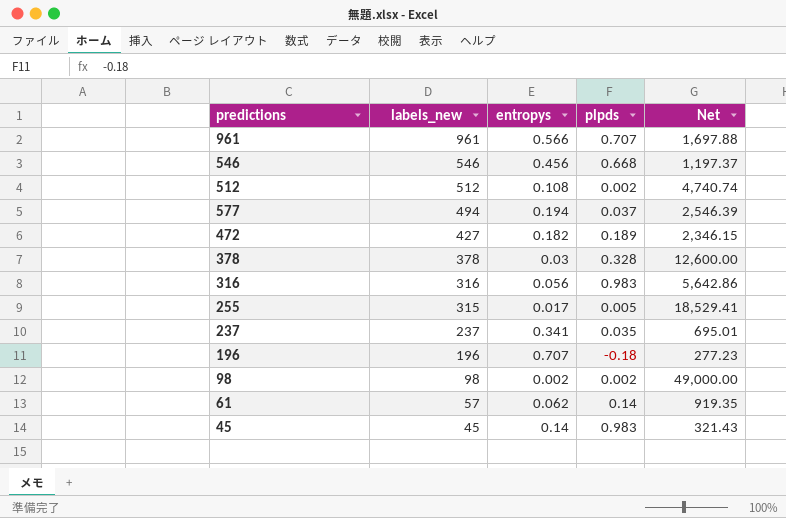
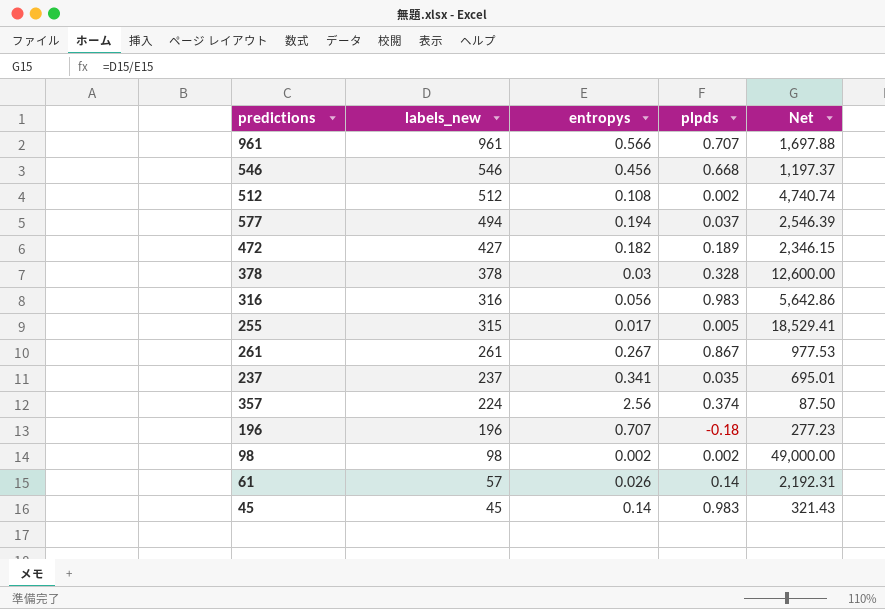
row 261: none -> 261 | 0.267 | 0.867 | 977.53
row 357: none -> 224 | 2.56 | 0.374 | 87.50
61 | entropys: 0.062 -> 0.026
61 | Net: 919.35 -> 2,192.31

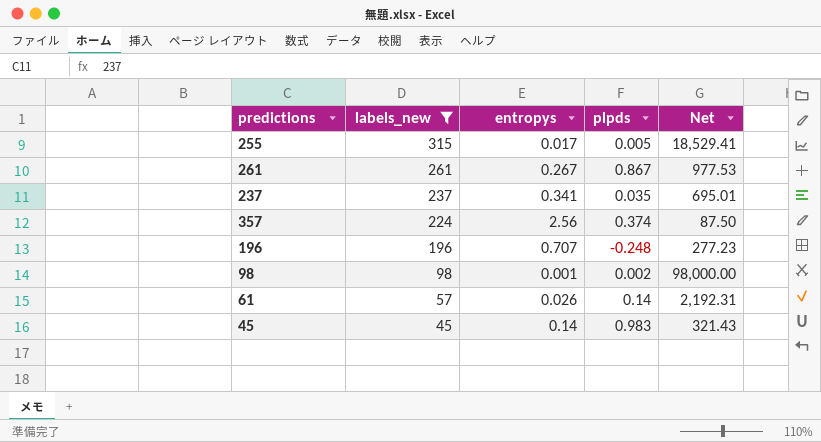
filter: none -> labels_new <= 315
196 | plpds: -0.18 -> -0.248
98 | entropys: 0.002 -> 0.001
98 | Net: 49,000.00 -> 98,000.00

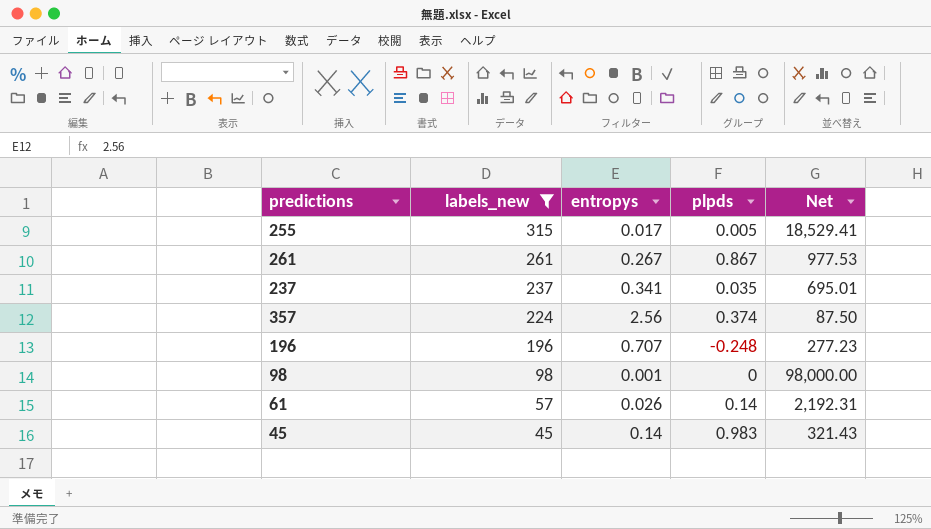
98 | plpds: 0.002 -> 0

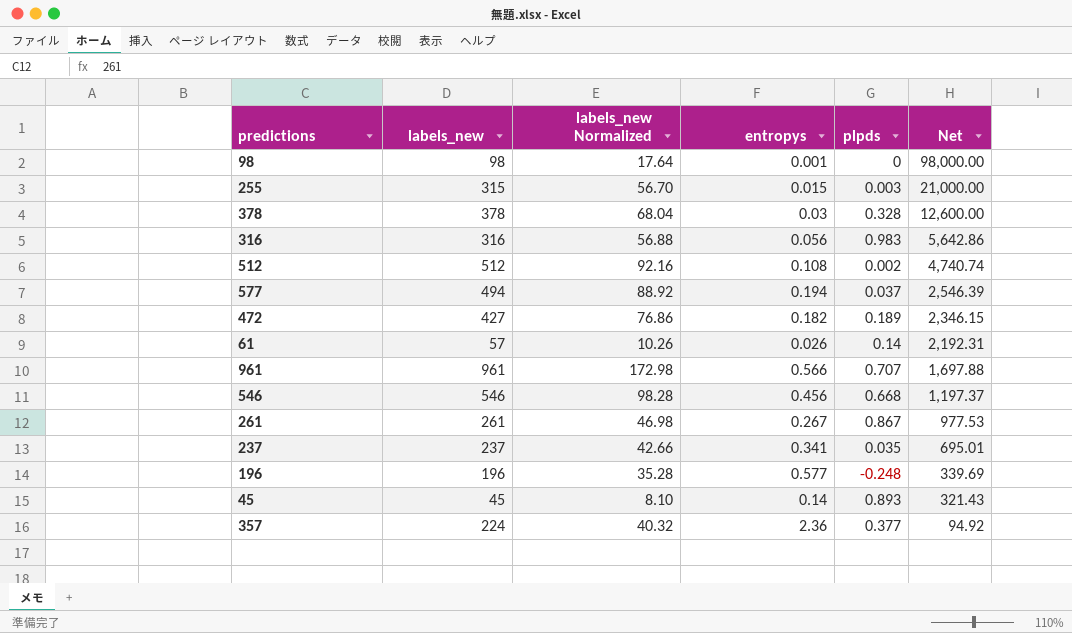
filter: labels_new <= 315 -> none
row order: labels_new descending -> Net descending
column labels_new Normalized | formula: none -> [labels_new] * 0.18
255 | entropys: 0.017 -> 0.015
255 | plpds: 0.005 -> 0.003
255 | Net: 18,529.41 -> 21,000.00
196 | entropys: 0.707 -> 0.577
196 | Net: 277.23 -> 339.69
45 | plpds: 0.983 -> 0.893
357 | entropys: 2.56 -> 2.36
357 | plpds: 0.374 -> 0.377
357 | Net: 87.50 -> 94.92

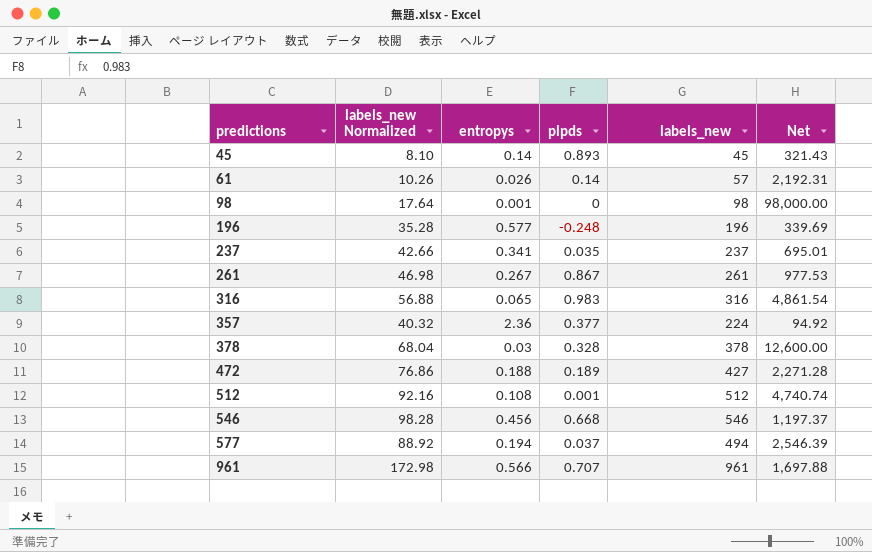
row order: Net descending -> predictions ascending
column labels_new | position: 2 -> 5
row 255: 315 | 56.70 | 0.015 | 0.003 | 21,000.00 -> none
316 | entropys: 0.056 -> 0.065
316 | Net: 5,642.86 -> 4,861.54
472 | entropys: 0.182 -> 0.188
472 | Net: 2,346.15 -> 2,271.28
512 | plpds: 0.002 -> 0.001

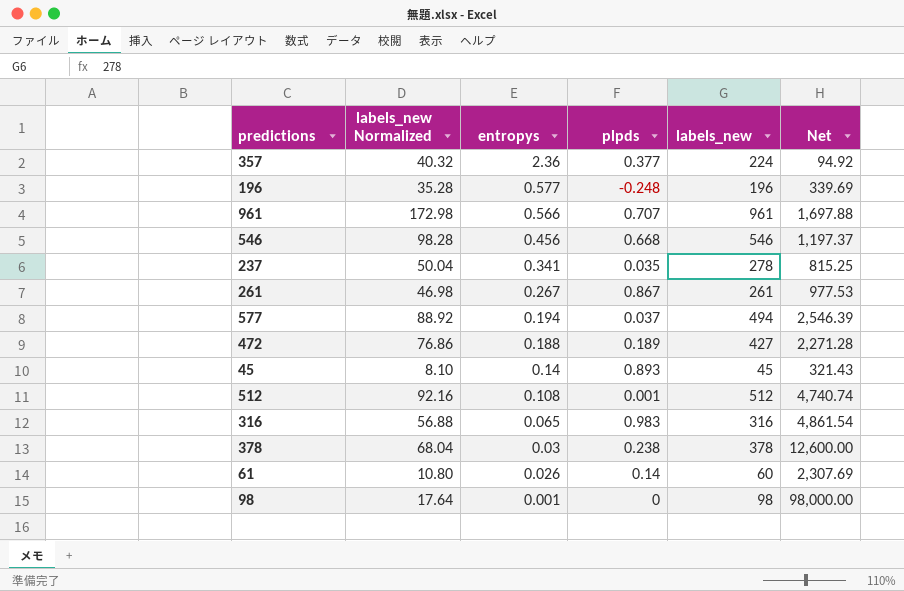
row order: predictions ascending -> entropys descending
237 | labels_new Normalized: 42.66 -> 50.04
237 | labels_new: 237 -> 278
237 | Net: 695.01 -> 815.25
378 | plpds: 0.328 -> 0.238
61 | labels_new Normalized: 10.26 -> 10.80
61 | labels_new: 57 -> 60
61 | Net: 2,192.31 -> 2,307.69

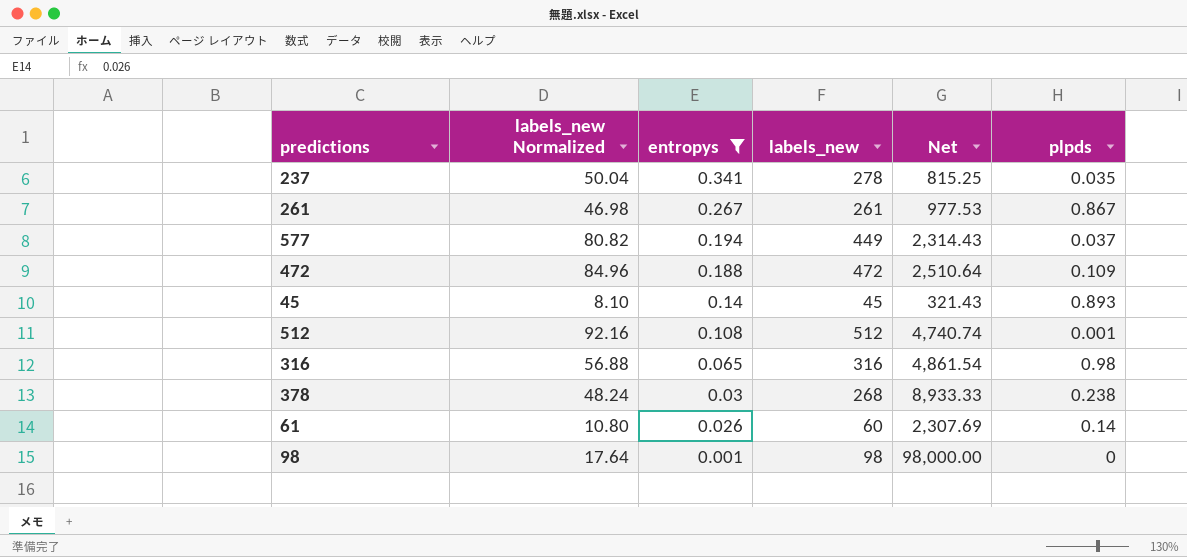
filter: none -> entropys <= 0.341
column plpds | position: 4 -> 6
577 | labels_new Normalized: 88.92 -> 80.82
577 | labels_new: 494 -> 449
577 | Net: 2,546.39 -> 2,314.43
472 | labels_new Normalized: 76.86 -> 84.96
472 | labels_new: 427 -> 472
472 | Net: 2,271.28 -> 2,510.64
472 | plpds: 0.189 -> 0.109
316 | plpds: 0.983 -> 0.98
378 | labels_new Normalized: 68.04 -> 48.24
378 | labels_new: 378 -> 268
378 | Net: 12,600.00 -> 8,933.33

